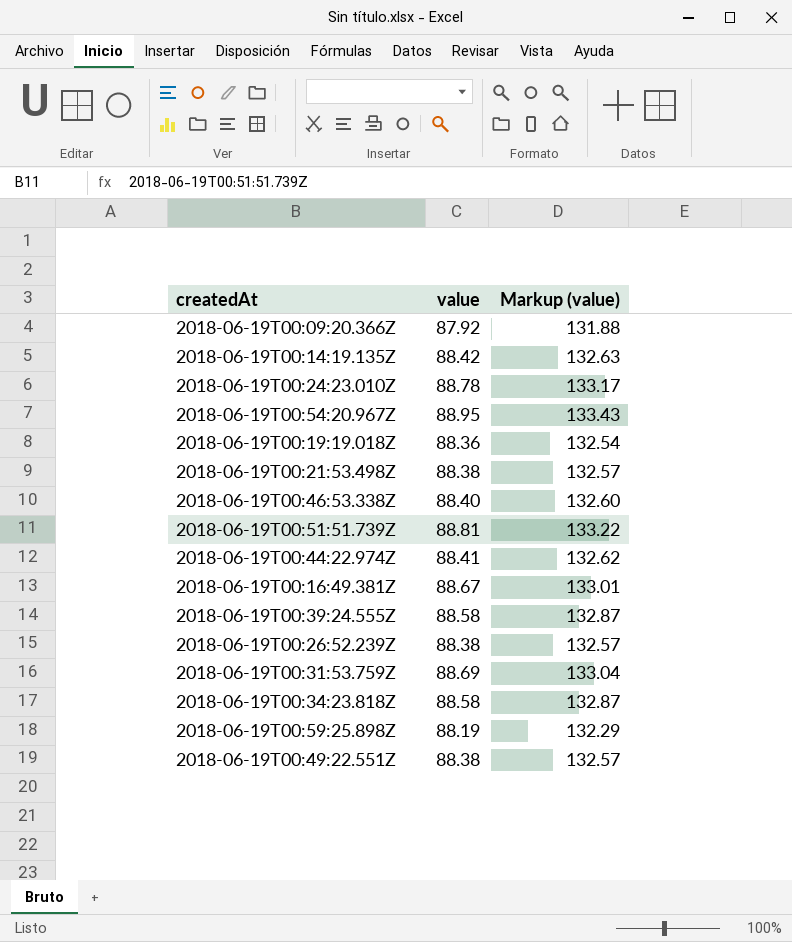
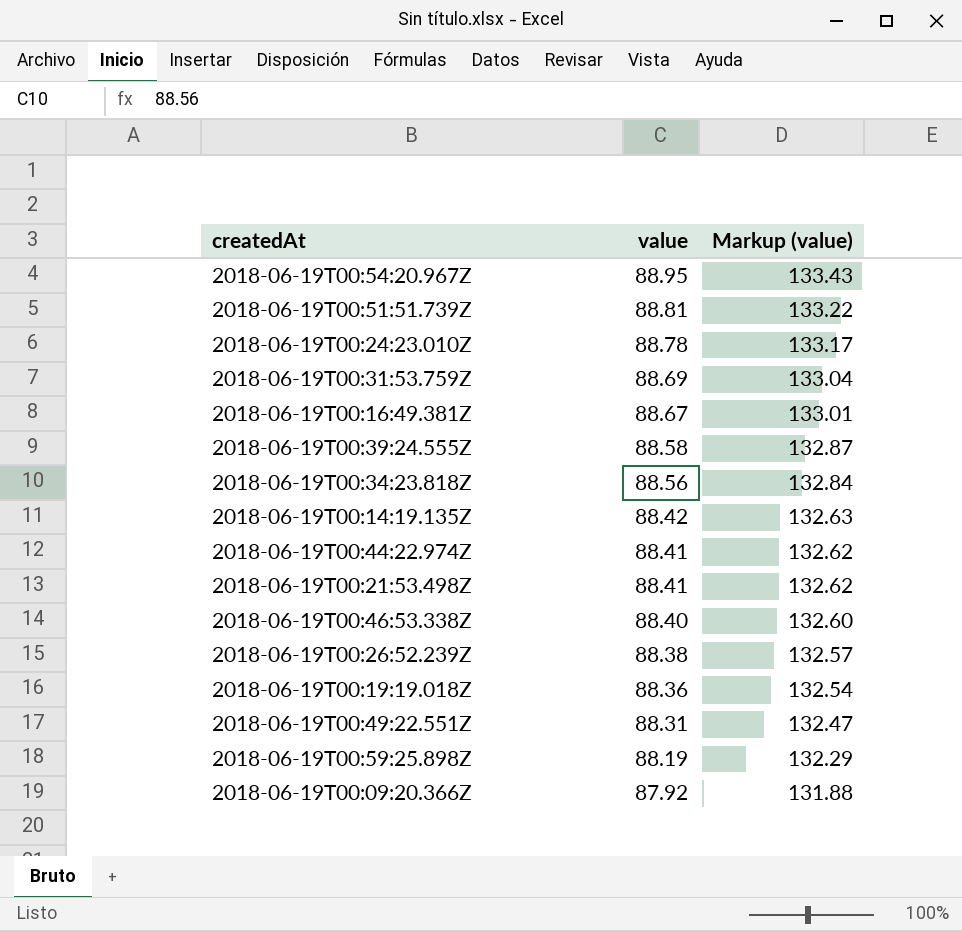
row order: none -> value descending
2018-06-19T00:34:23.818Z | value: 88.58 -> 88.56
2018-06-19T00:34:23.818Z | Markup (value): 132.87 -> 132.84
2018-06-19T00:21:53.498Z | value: 88.38 -> 88.41
2018-06-19T00:21:53.498Z | Markup (value): 132.57 -> 132.62
2018-06-19T00:49:22.551Z | value: 88.38 -> 88.31
2018-06-19T00:49:22.551Z | Markup (value): 132.57 -> 132.47

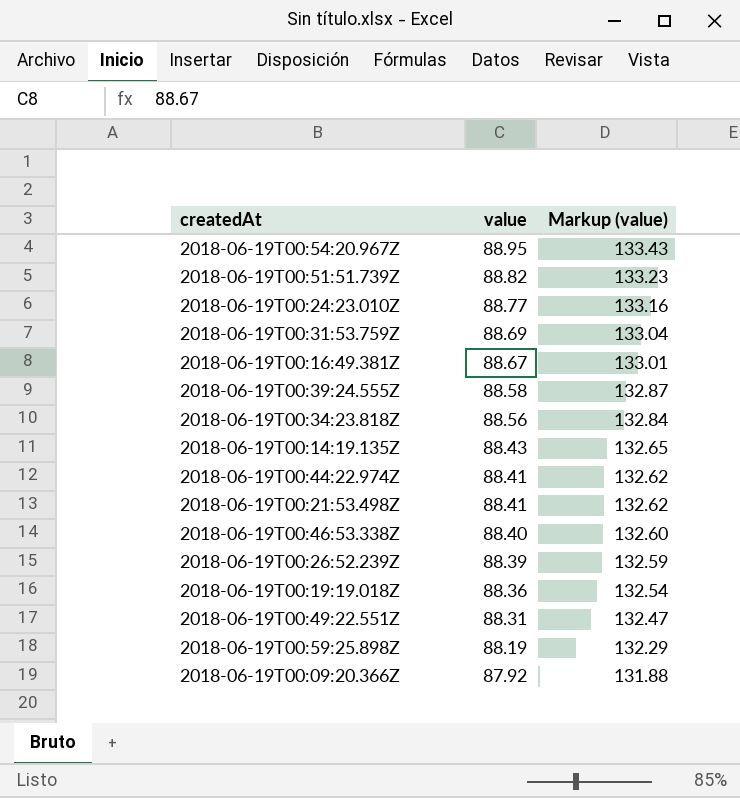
2018-06-19T00:51:51.739Z | value: 88.81 -> 88.82
2018-06-19T00:51:51.739Z | Markup (value): 133.22 -> 133.23
2018-06-19T00:24:23.010Z | value: 88.78 -> 88.77
2018-06-19T00:24:23.010Z | Markup (value): 133.17 -> 133.16
2018-06-19T00:14:19.135Z | value: 88.42 -> 88.43
2018-06-19T00:14:19.135Z | Markup (value): 132.63 -> 132.65
2018-06-19T00:26:52.239Z | value: 88.38 -> 88.39
2018-06-19T00:26:52.239Z | Markup (value): 132.57 -> 132.59

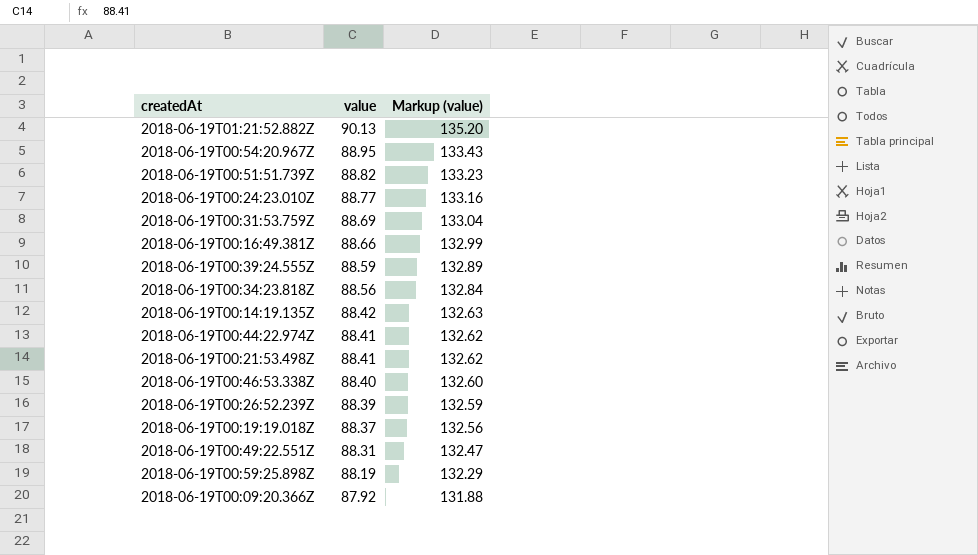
row 2018-06-19T01:21:52.882Z: none -> 90.13 | 135.20
2018-06-19T00:16:49.381Z | value: 88.67 -> 88.66
2018-06-19T00:16:49.381Z | Markup (value): 133.01 -> 132.99
2018-06-19T00:39:24.555Z | value: 88.58 -> 88.59
2018-06-19T00:39:24.555Z | Markup (value): 132.87 -> 132.89
2018-06-19T00:14:19.135Z | value: 88.43 -> 88.42
2018-06-19T00:14:19.135Z | Markup (value): 132.65 -> 132.63
2018-06-19T00:19:19.018Z | value: 88.36 -> 88.37
2018-06-19T00:19:19.018Z | Markup (value): 132.54 -> 132.56

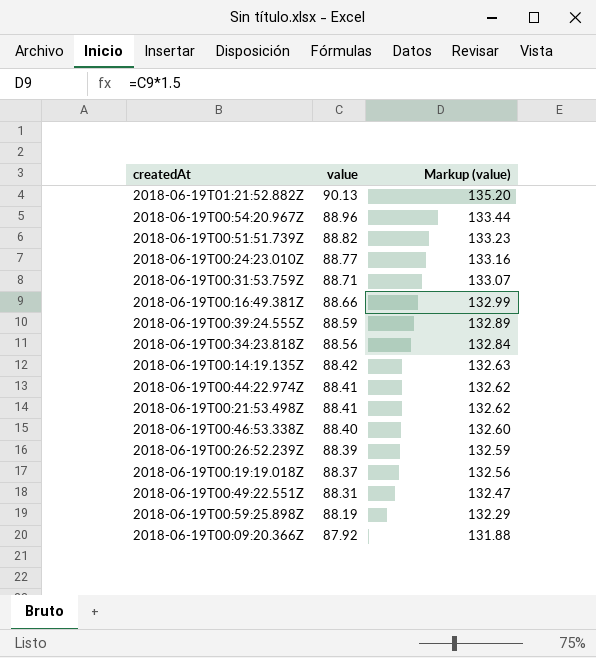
2018-06-19T00:54:20.967Z | value: 88.95 -> 88.96
2018-06-19T00:54:20.967Z | Markup (value): 133.43 -> 133.44
2018-06-19T00:31:53.759Z | value: 88.69 -> 88.71
2018-06-19T00:31:53.759Z | Markup (value): 133.04 -> 133.07

